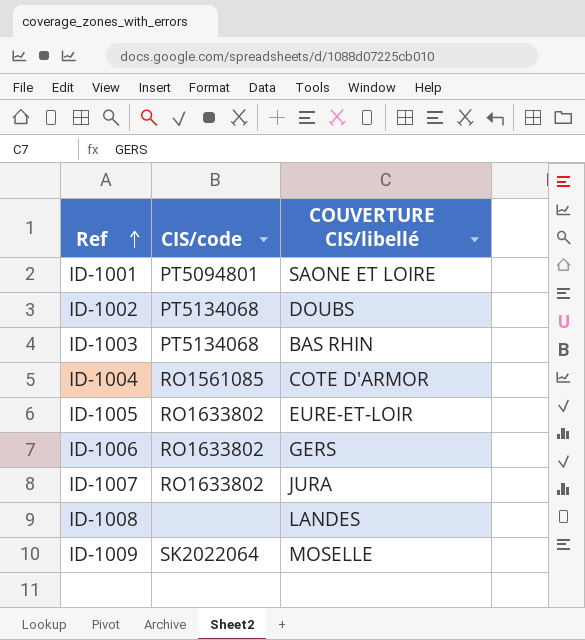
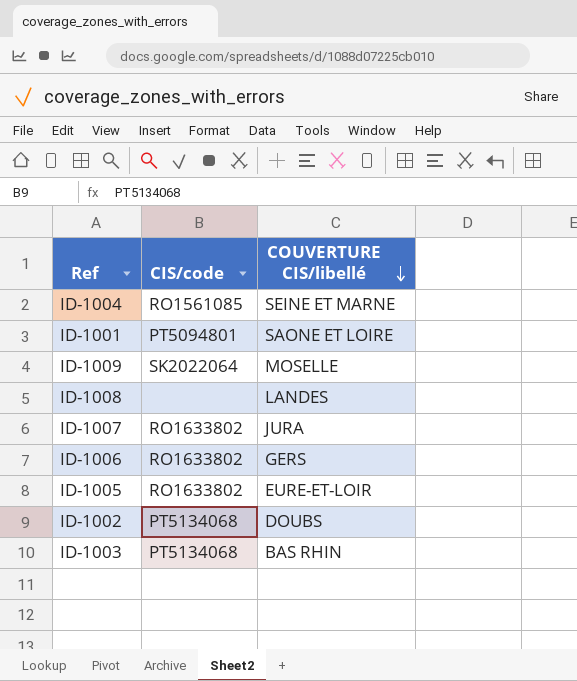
row order: Ref ascending -> COUVERTURE CIS/libellé descending
ID-1004 | COUVERTURE CIS/libellé: COTE D'ARMOR -> SEINE ET MARNE

